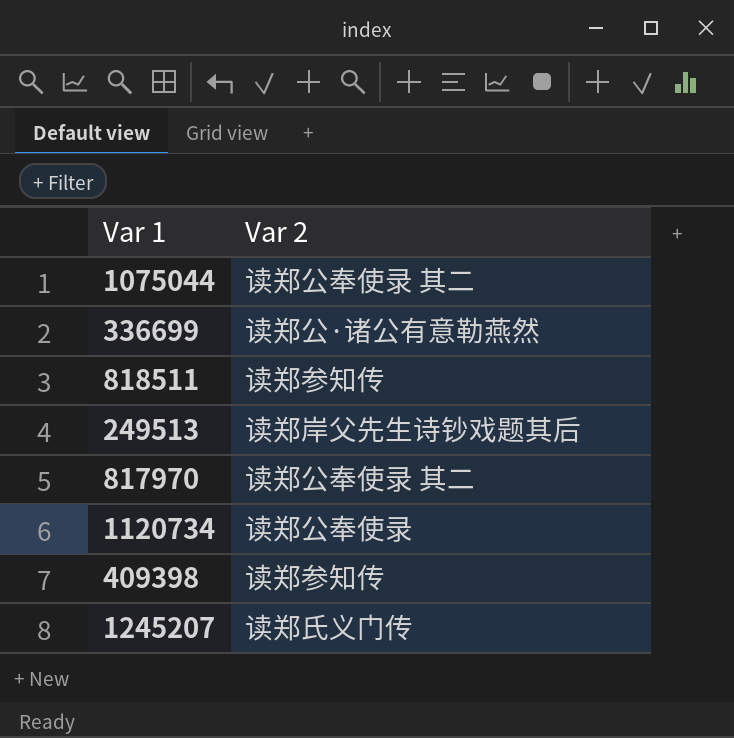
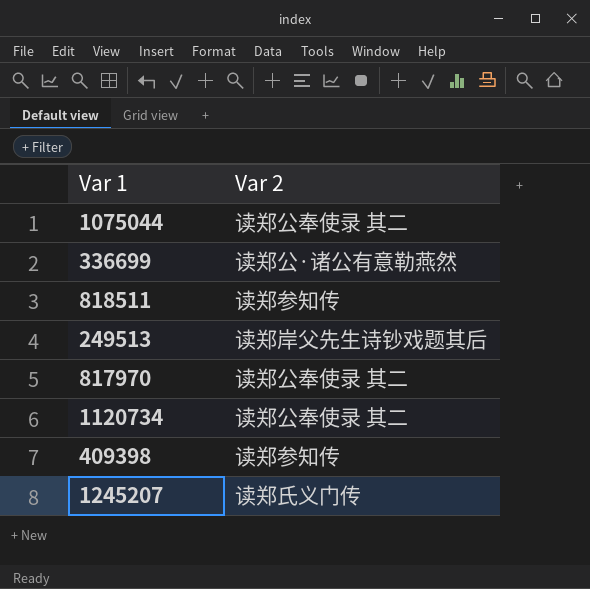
1120734 | Var 2: 读郑公奉使录 -> 读郑公奉使录 其二

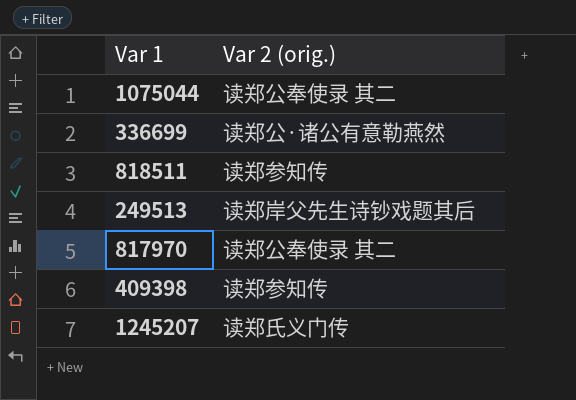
column name: Var 2 -> Var 2 (orig.)
row 1120734: 读郑公奉使录 其二 -> none

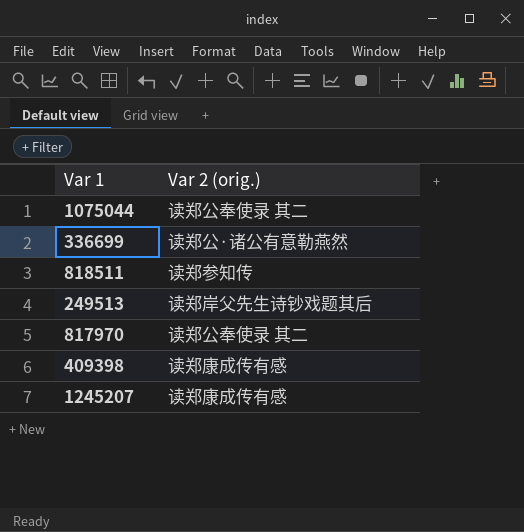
409398 | Var 2 (orig.): 读郑参知传 -> 读郑康成传有感
1245207 | Var 2 (orig.): 读郑氏义门传 -> 读郑康成传有感

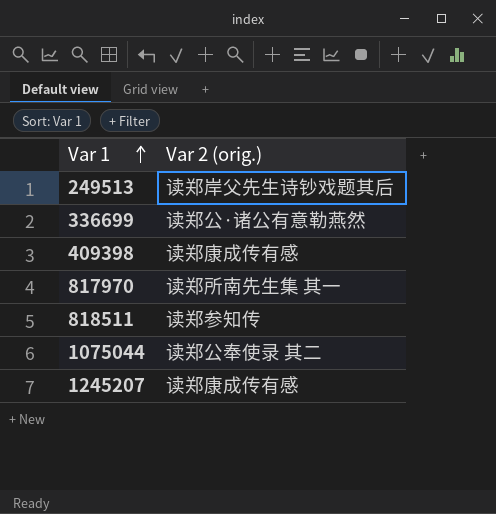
row order: none -> Var 1 ascending
817970 | Var 2 (orig.): 读郑公奉使录 其二 -> 读郑所南先生集 其一

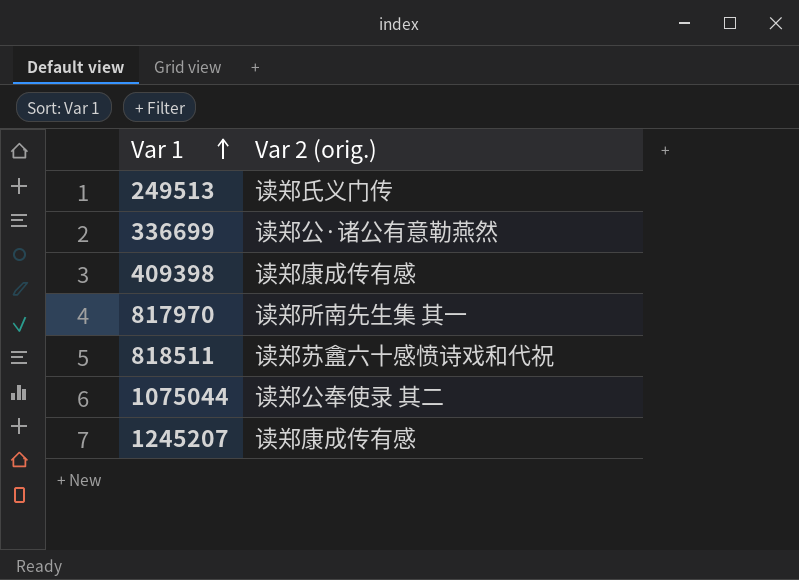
249513 | Var 2 (orig.): 读郑岸父先生诗钞戏题其后 -> 读郑氏义门传
818511 | Var 2 (orig.): 读郑参知传 -> 读郑苏盦六十感愤诗戏和代祝

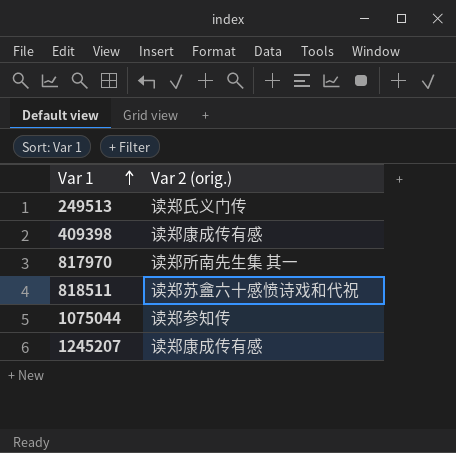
row 336699: 读郑公·诸公有意勒燕然 -> none
1075044 | Var 2 (orig.): 读郑公奉使录 其二 -> 读郑参知传

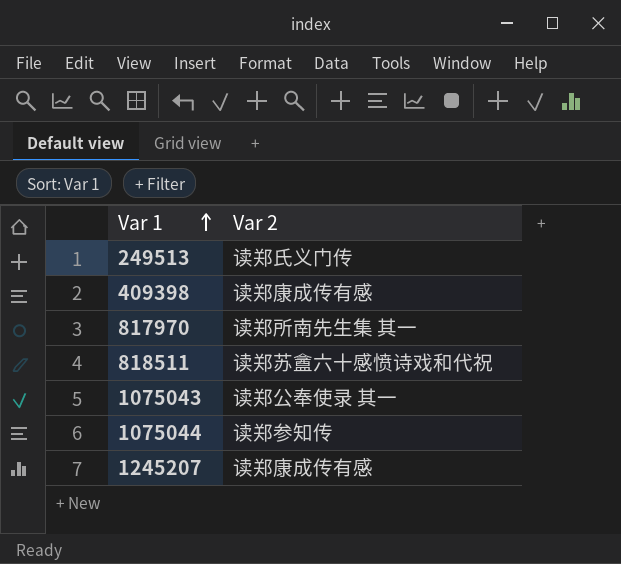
column name: Var 2 (orig.) -> Var 2
row 1075043: none -> 读郑公奉使录 其一

